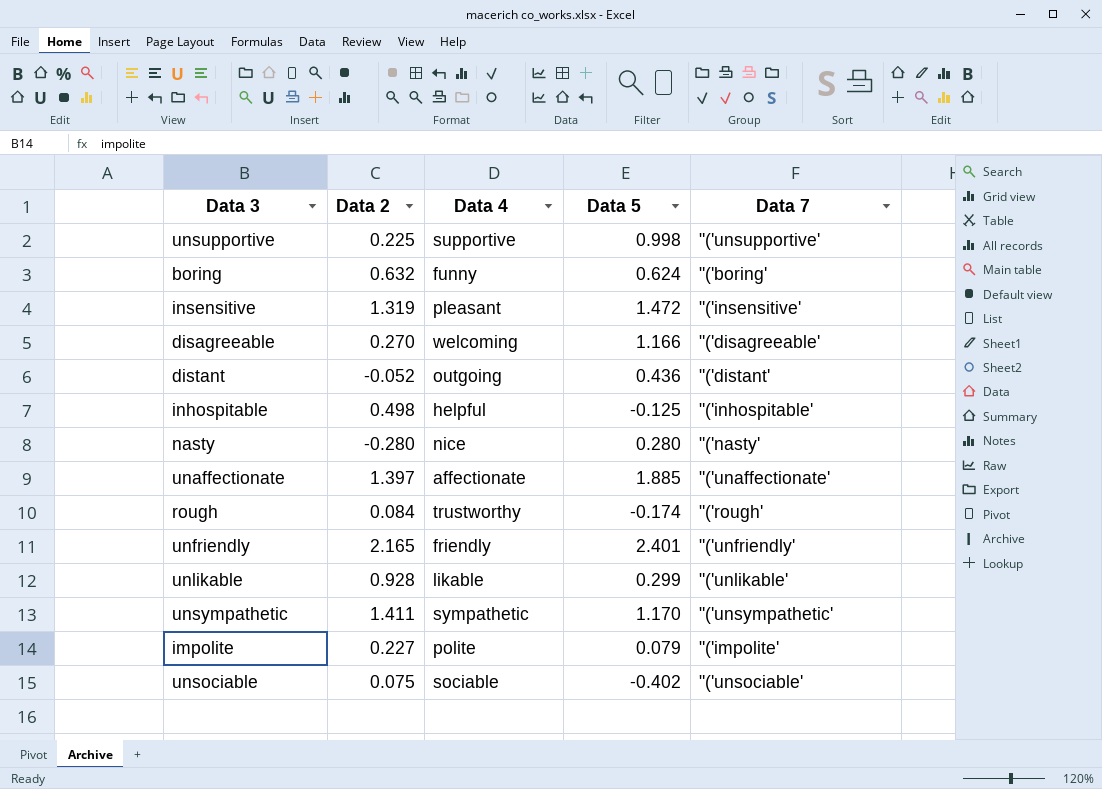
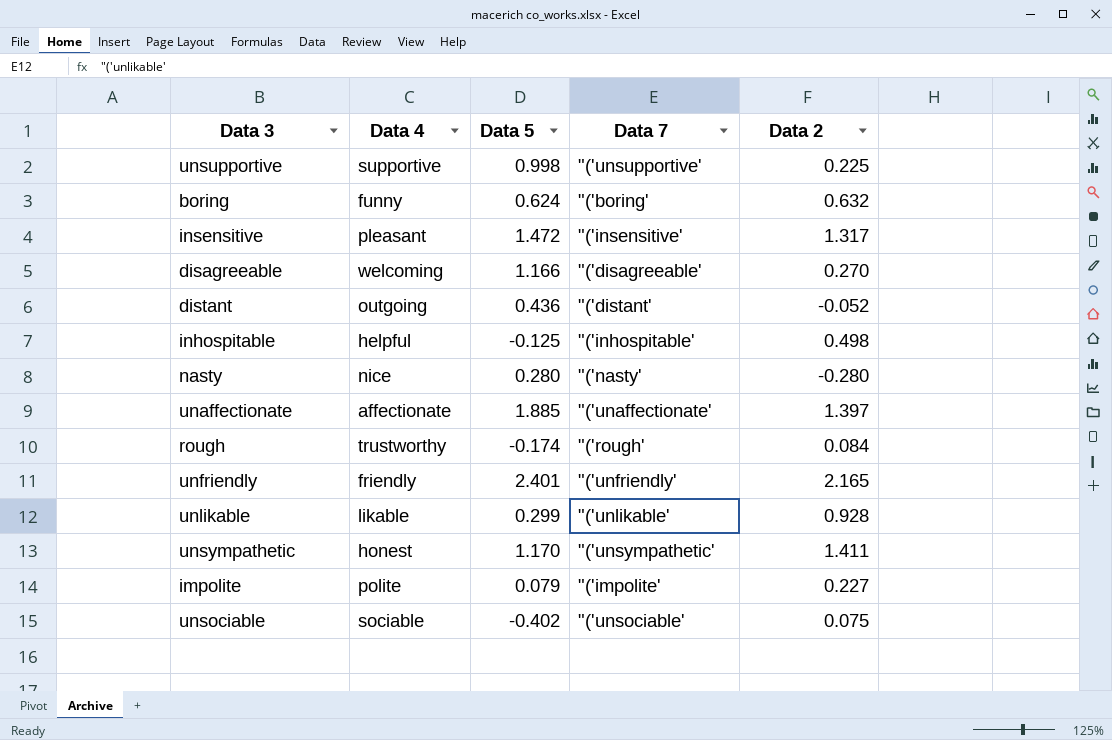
column Data 2 | position: 2 -> 5
insensitive | Data 2: 1.319 -> 1.317
unsympathetic | Data 4: sympathetic -> honest

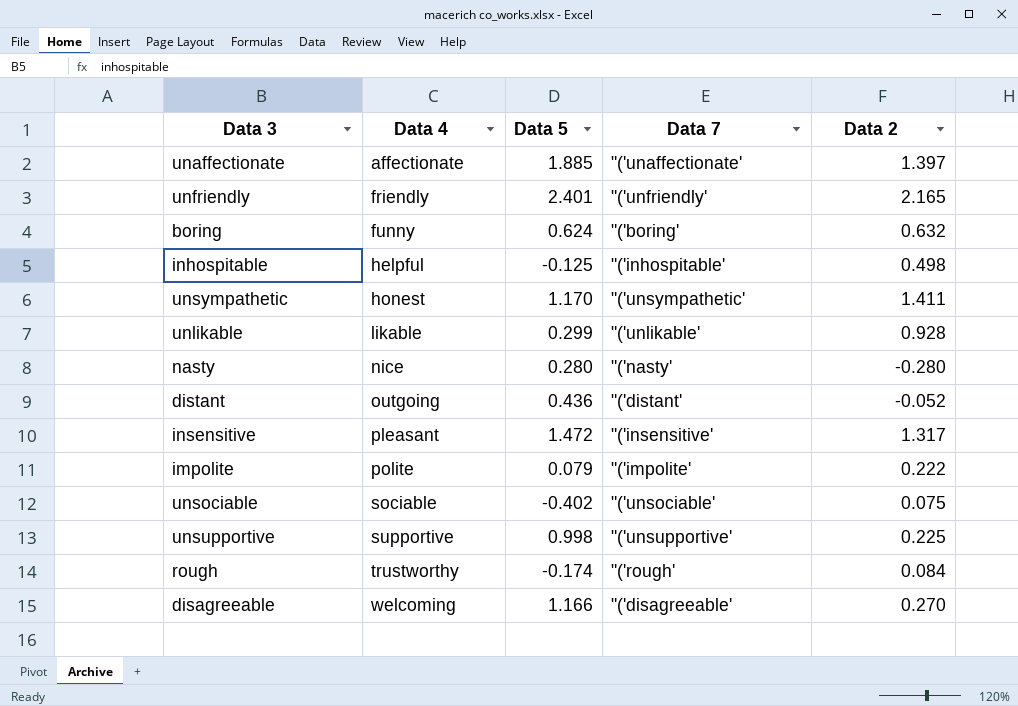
row order: none -> Data 4 ascending
impolite | Data 2: 0.227 -> 0.222

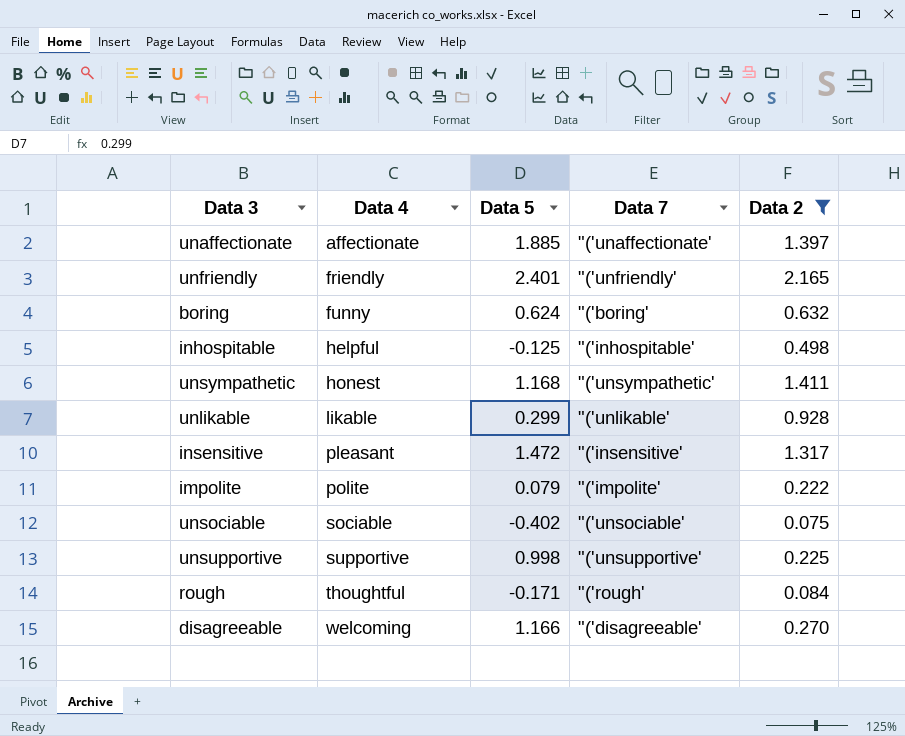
filter: none -> Data 2 >= 0.075
unsympathetic | Data 5: 1.170 -> 1.168
rough | Data 4: trustworthy -> thoughtful
rough | Data 5: -0.174 -> -0.171

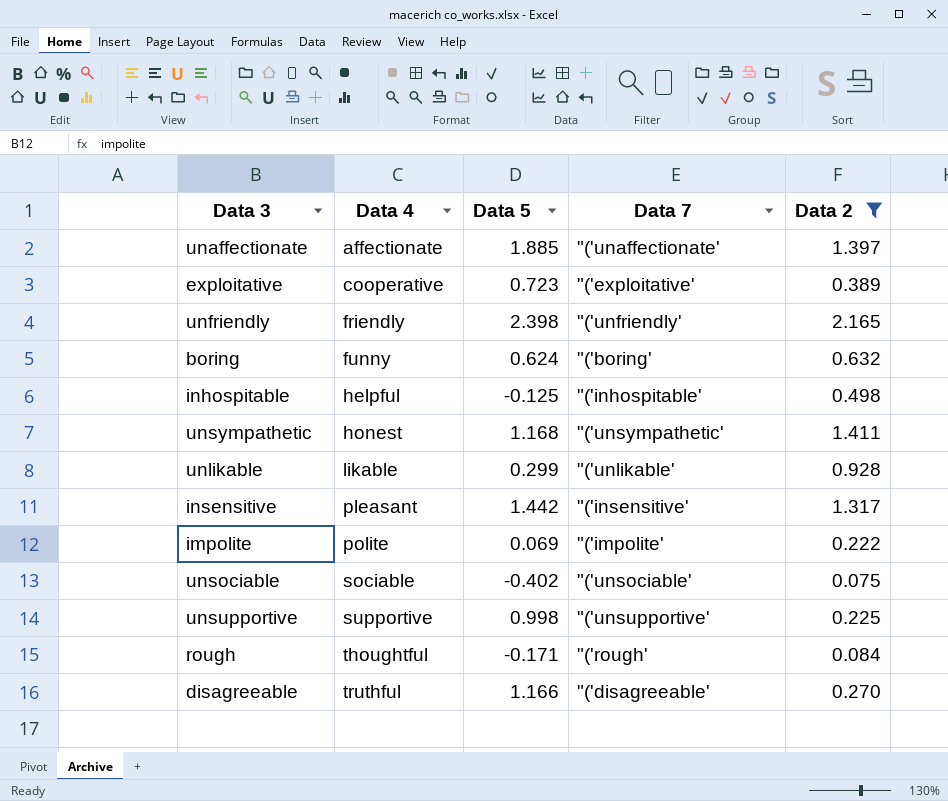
row exploitative: none -> cooperative | 0.723 | "('exploitative' | 0.389
unfriendly | Data 5: 2.401 -> 2.398
insensitive | Data 5: 1.472 -> 1.442
impolite | Data 5: 0.079 -> 0.069
disagreeable | Data 4: welcoming -> truthful

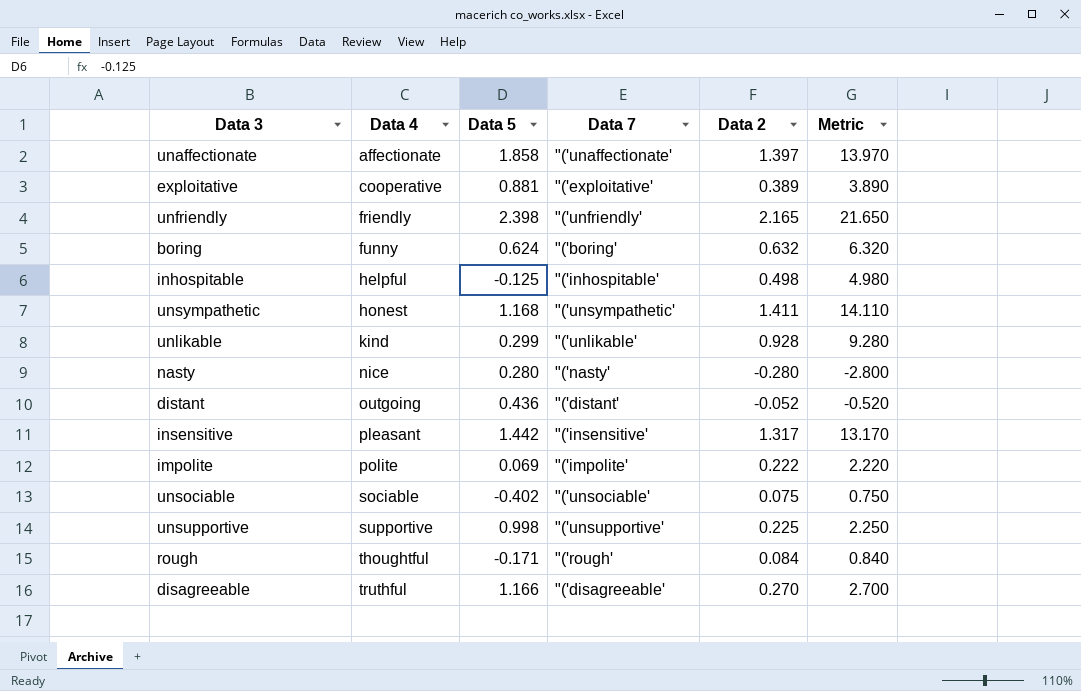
filter: Data 2 >= 0.075 -> none
column Metric | formula: none -> [Data 2] * 10
unaffectionate | Data 5: 1.885 -> 1.858
exploitative | Data 5: 0.723 -> 0.881
unlikable | Data 4: likable -> kind

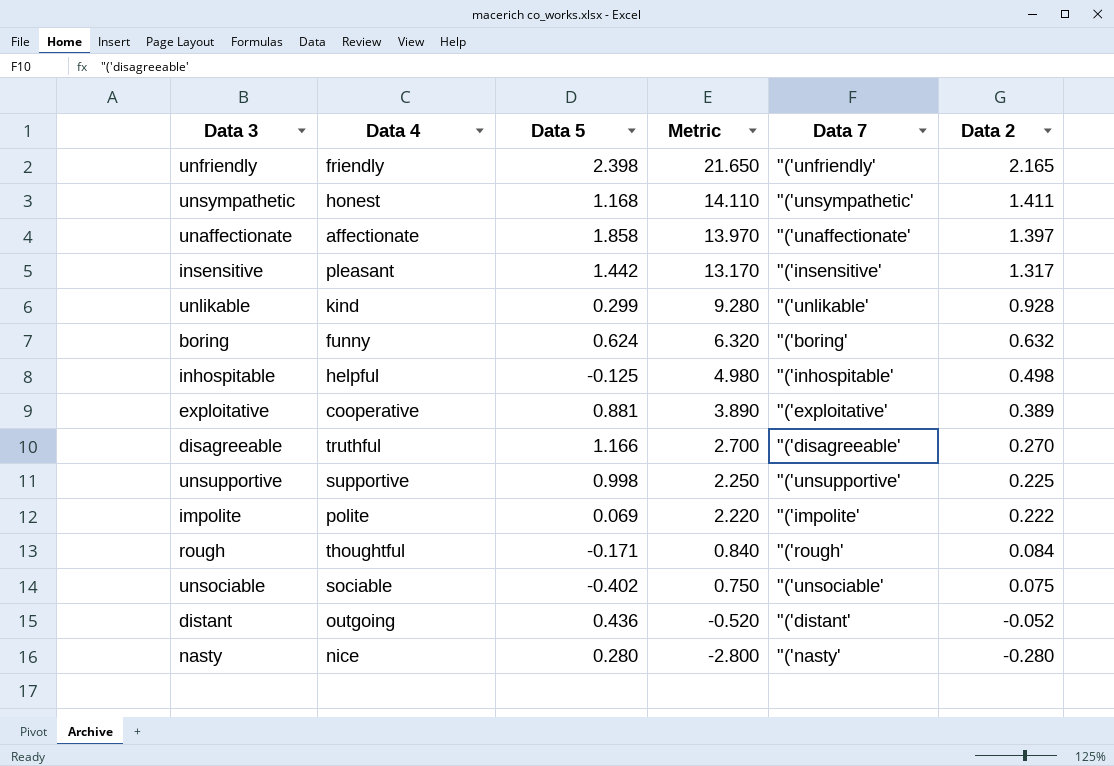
row order: Data 4 ascending -> Metric descending
column Metric | position: 6 -> 4

